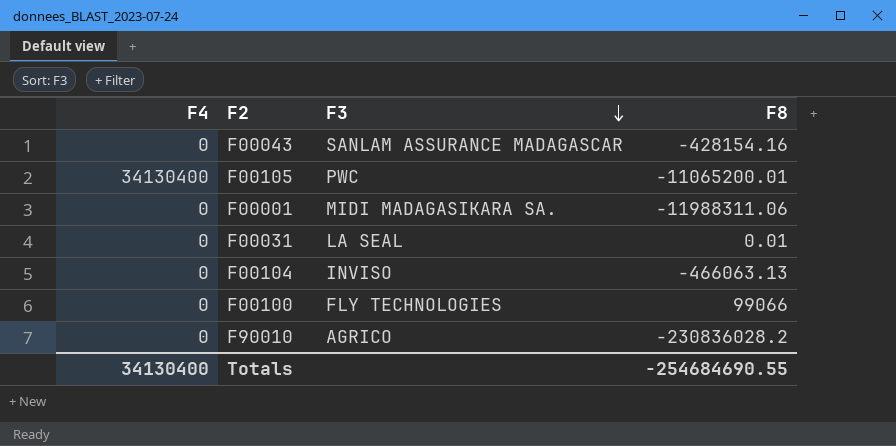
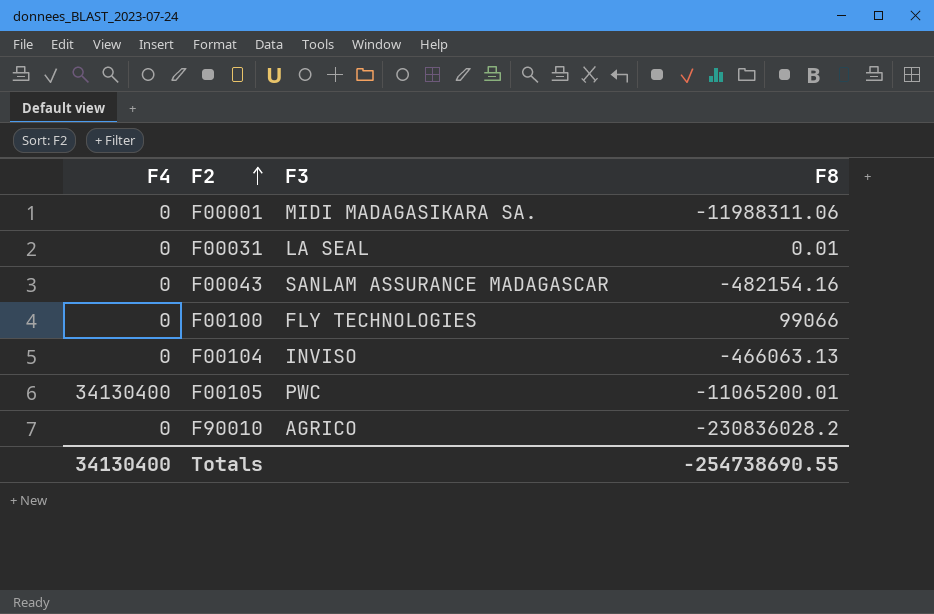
row order: F3 descending -> F2 ascending
F00043 | F8: -428154.16 -> -482154.16
Totals | F8: -254684690.55 -> -254738690.55

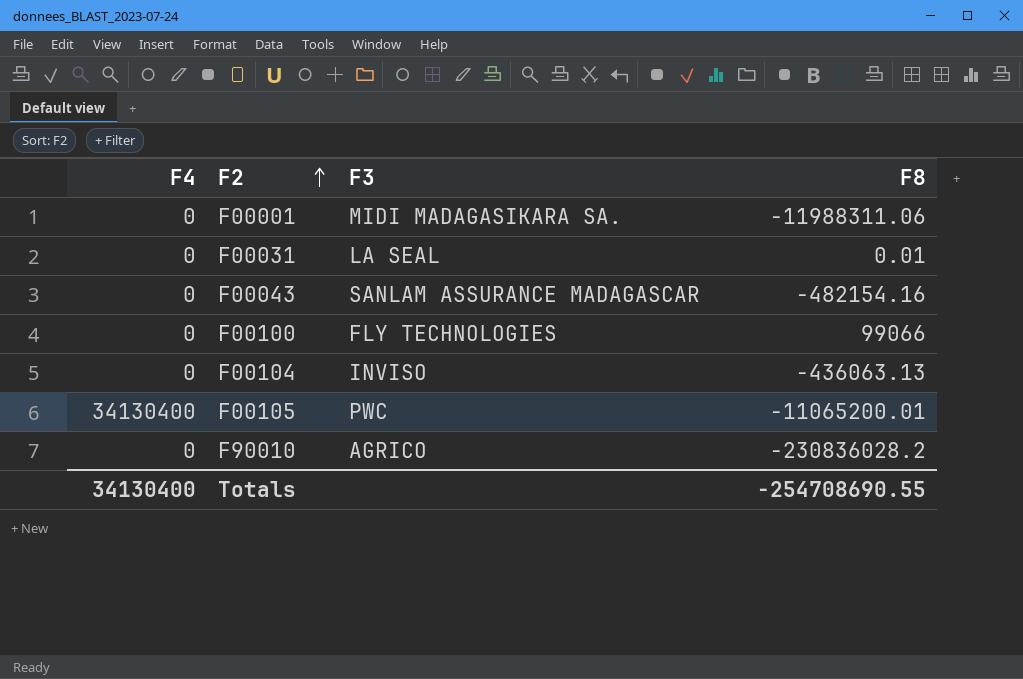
F00104 | F8: -466063.13 -> -436063.13
Totals | F8: -254738690.55 -> -254708690.55

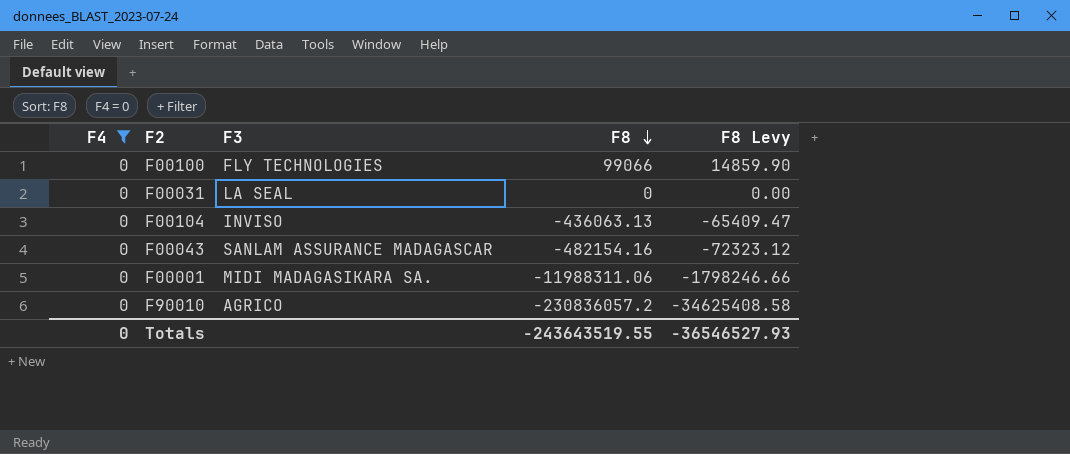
filter: none -> F4 = 0
row order: F2 ascending -> F8 descending
column F8 Levy | formula: none -> [F8] * 0.15
F00031 | F8: 0.01 -> 0
F90010 | F8: -230836028.2 -> -230836057.2
Totals | F4: 34130400 -> 0
Totals | F8: -254708690.55 -> -243643519.55

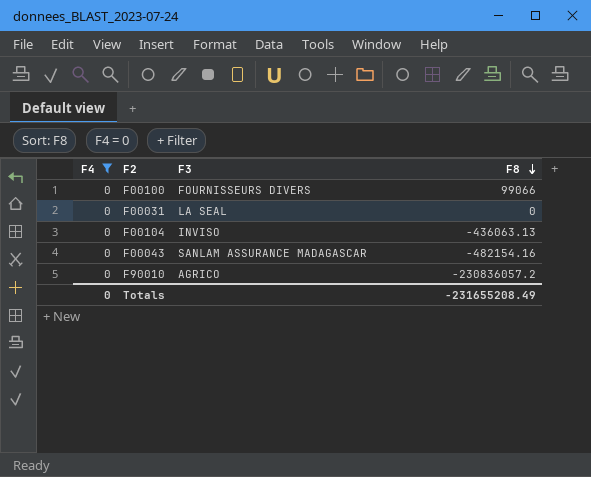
column F8 Levy | formula: [F8] * 0.15 -> none
row F00001: 0 | MIDI MADAGASIKARA SA. | -11988311.06 | -1798246.66 -> none
F00100 | F3: FLY TECHNOLOGIES -> FOURNISSEURS DIVERS
Totals | F8: -243643519.55 -> -231655208.49

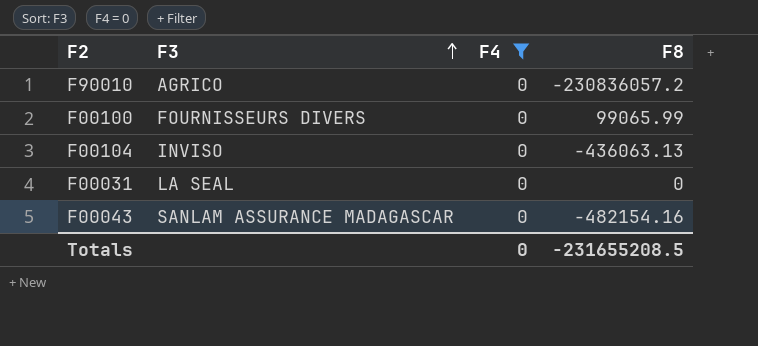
row order: F8 descending -> F3 ascending
column F4 | position: 1 -> 3
F00100 | F8: 99066 -> 99065.99
Totals | F8: -231655208.49 -> -231655208.5

